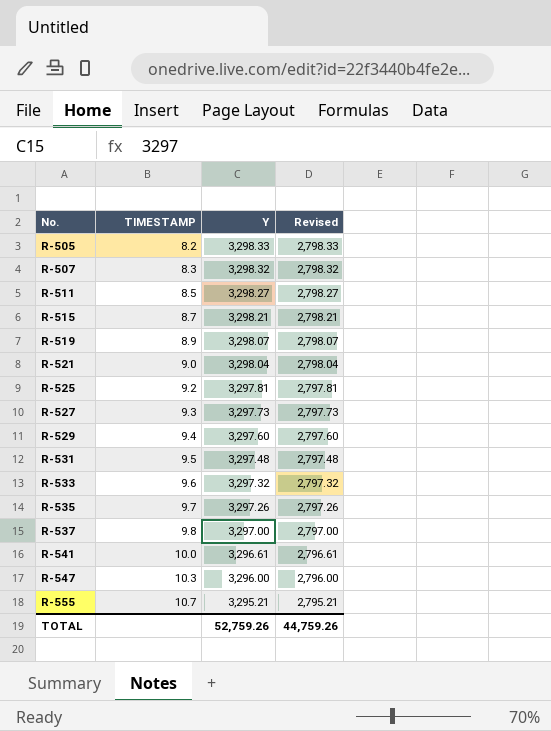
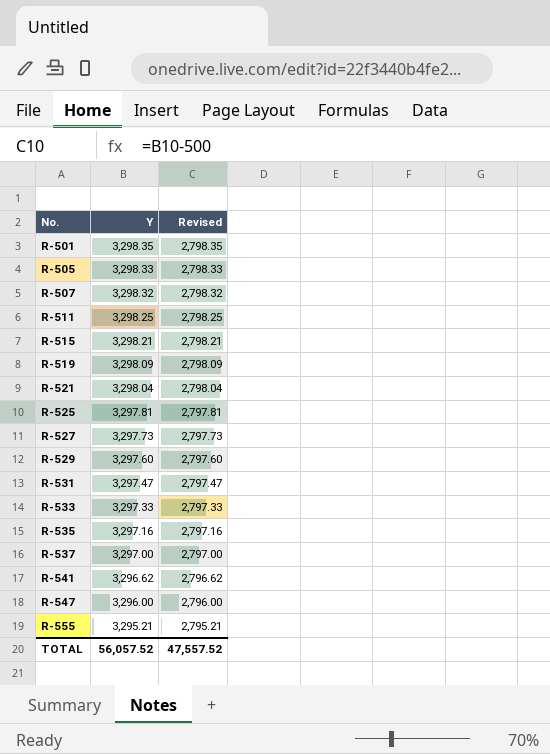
column TIMESTAMP | position: 2 -> none
row R-501: none -> 3,298.35 | 2,798.35
R-511 | Y: 3,298.27 -> 3,298.25
R-511 | Revised: 2,798.27 -> 2,798.25
R-519 | Y: 3,298.07 -> 3,298.09
R-519 | Revised: 2,798.07 -> 2,798.09
R-531 | Y: 3,297.48 -> 3,297.47
R-531 | Revised: 2,797.48 -> 2,797.47
R-533 | Y: 3,297.32 -> 3,297.33
R-533 | Revised: 2,797.32 -> 2,797.33
R-535 | Y: 3,297.26 -> 3,297.16
R-535 | Revised: 2,797.26 -> 2,797.16
R-541 | Y: 3,296.61 -> 3,296.62
R-541 | Revised: 2,796.61 -> 2,796.62
TOTAL | Y: 52,759.26 -> 56,057.52
TOTAL | Revised: 44,759.26 -> 47,557.52

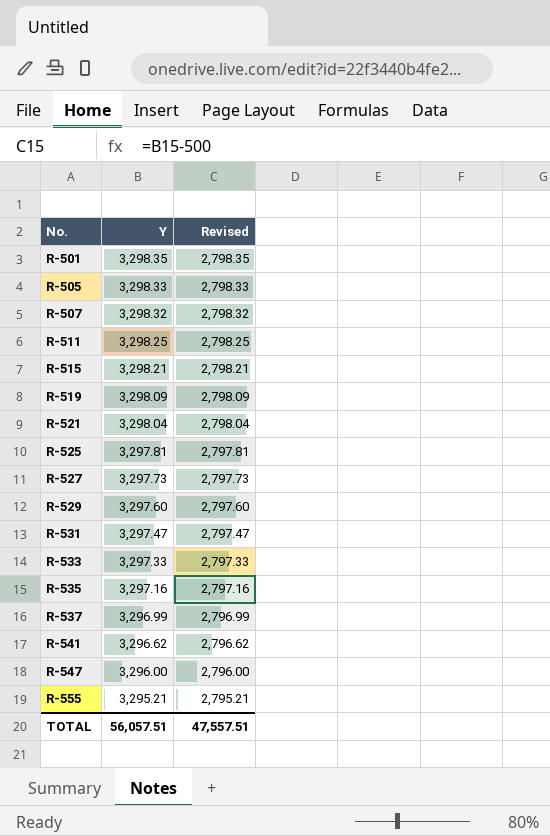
R-537 | Y: 3,297.00 -> 3,296.99
R-537 | Revised: 2,797.00 -> 2,796.99
TOTAL | Y: 56,057.52 -> 56,057.51
TOTAL | Revised: 47,557.52 -> 47,557.51

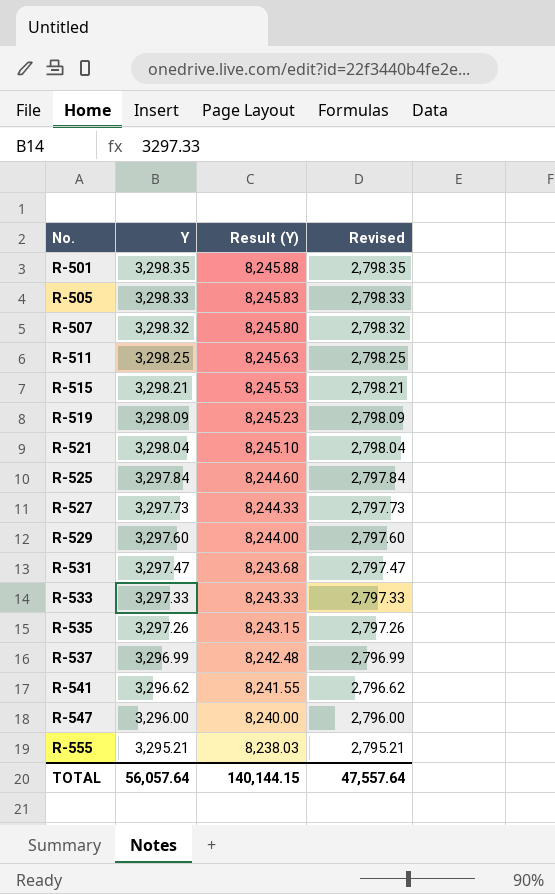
column Result (Y) | formula: none -> [Y] * 2.5
R-525 | Y: 3,297.81 -> 3,297.84
R-525 | Revised: 2,797.81 -> 2,797.84
R-535 | Y: 3,297.16 -> 3,297.26
R-535 | Revised: 2,797.16 -> 2,797.26
TOTAL | Y: 56,057.51 -> 56,057.64
TOTAL | Revised: 47,557.51 -> 47,557.64

